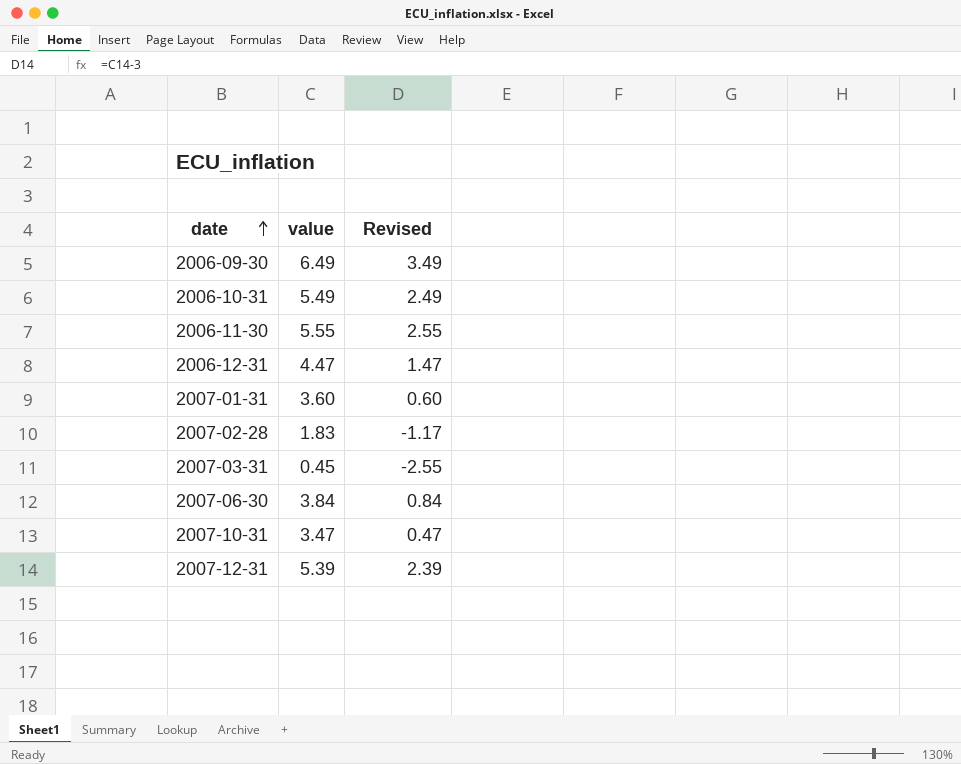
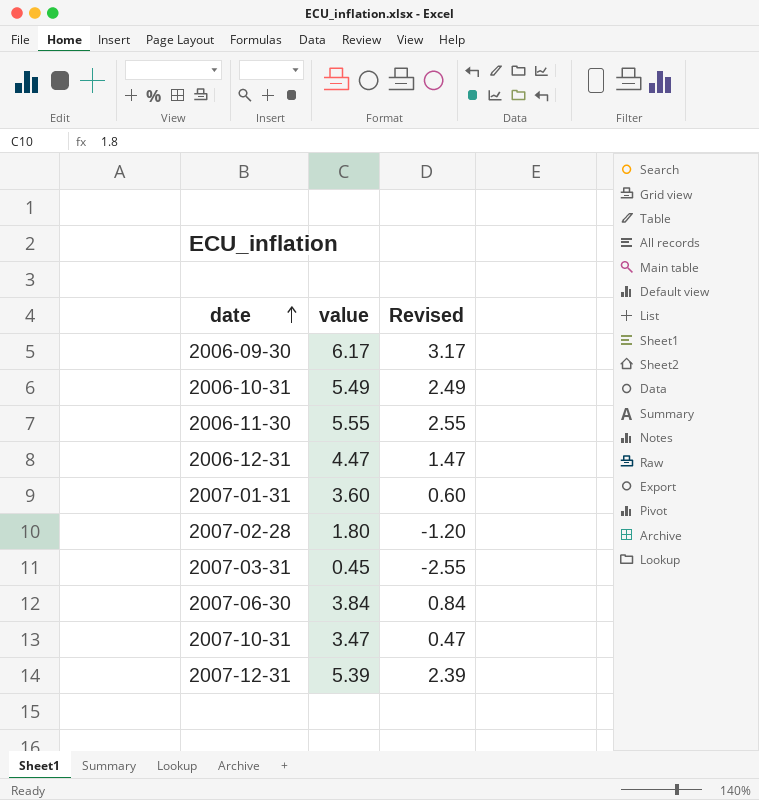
2006-09-30 | value: 6.49 -> 6.17
2006-09-30 | Revised: 3.49 -> 3.17
2007-02-28 | value: 1.83 -> 1.80
2007-02-28 | Revised: -1.17 -> -1.20

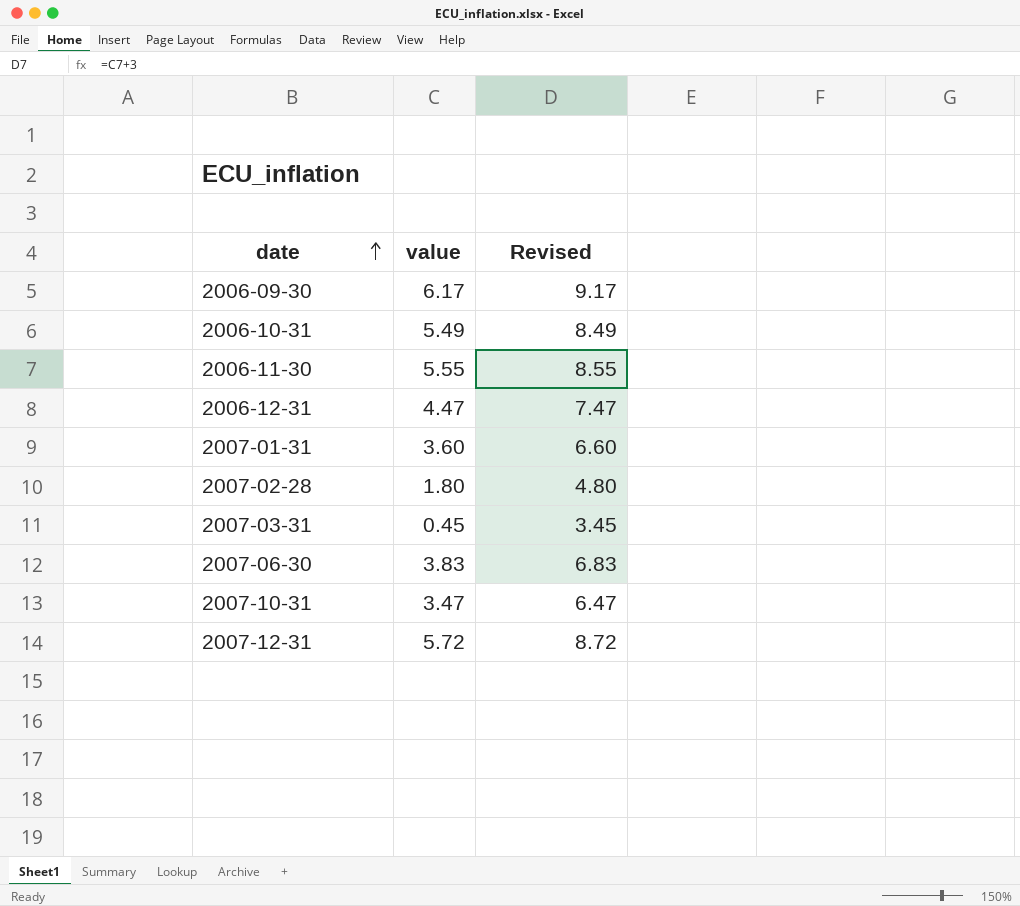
column Revised | formula: [value] - 3 -> [value] + 3
2007-06-30 | value: 3.84 -> 3.83
2007-12-31 | value: 5.39 -> 5.72

